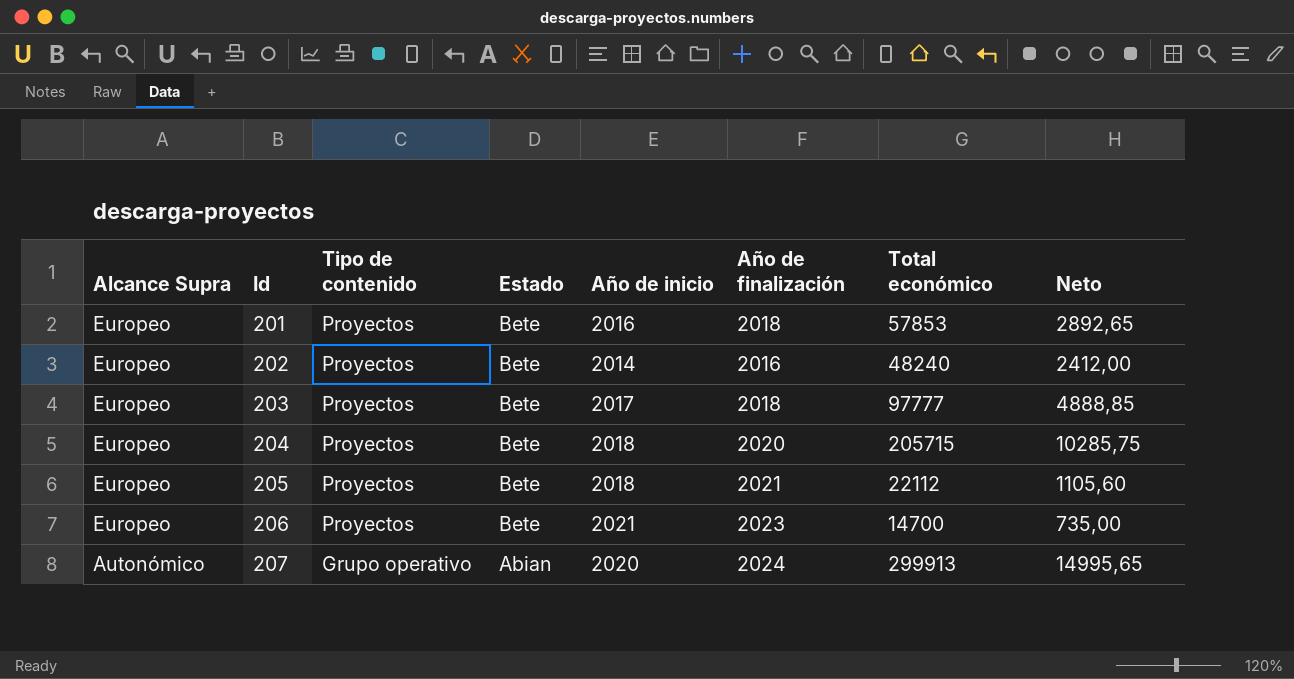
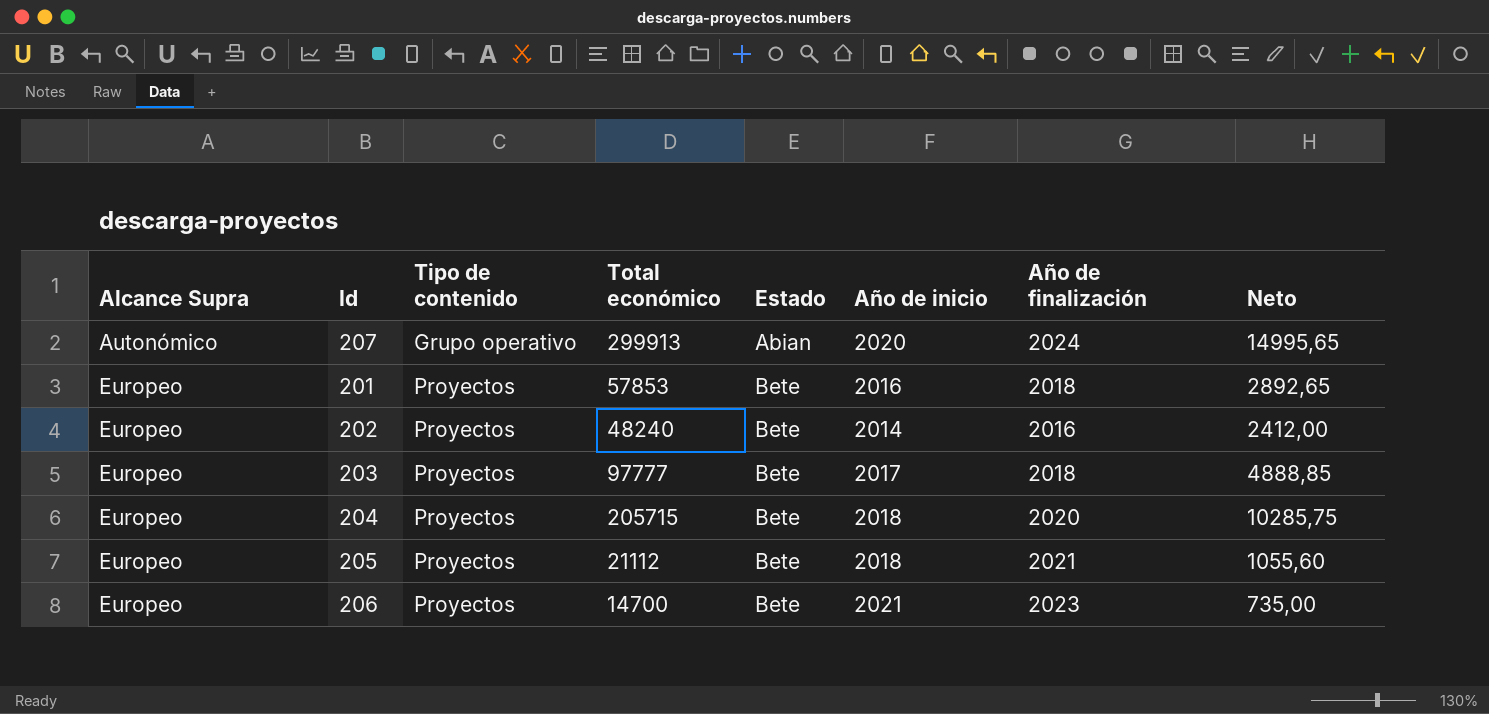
row order: Alcance Supra descending -> Alcance Supra ascending
column Total económico | position: 7 -> 4
205 | Total económico: 22112 -> 21112
205 | Neto: 1105,60 -> 1055,60

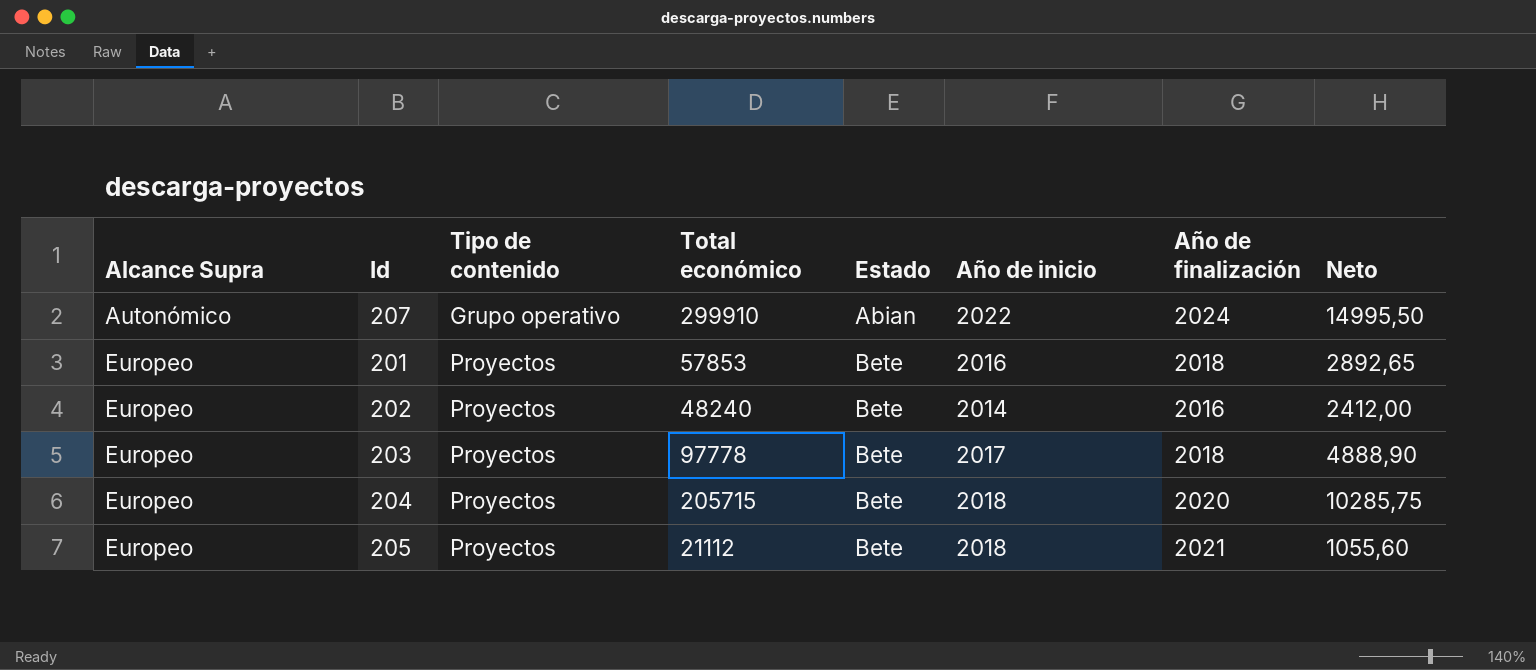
row 206: Europeo | Proyectos | 14700 | Bete | 2021 | 2023 | 735,00 -> none
207 | Total económico: 299913 -> 299910
207 | Año de inicio: 2020 -> 2022
207 | Neto: 14995,65 -> 14995,50
203 | Total económico: 97777 -> 97778
203 | Neto: 4888,85 -> 4888,90

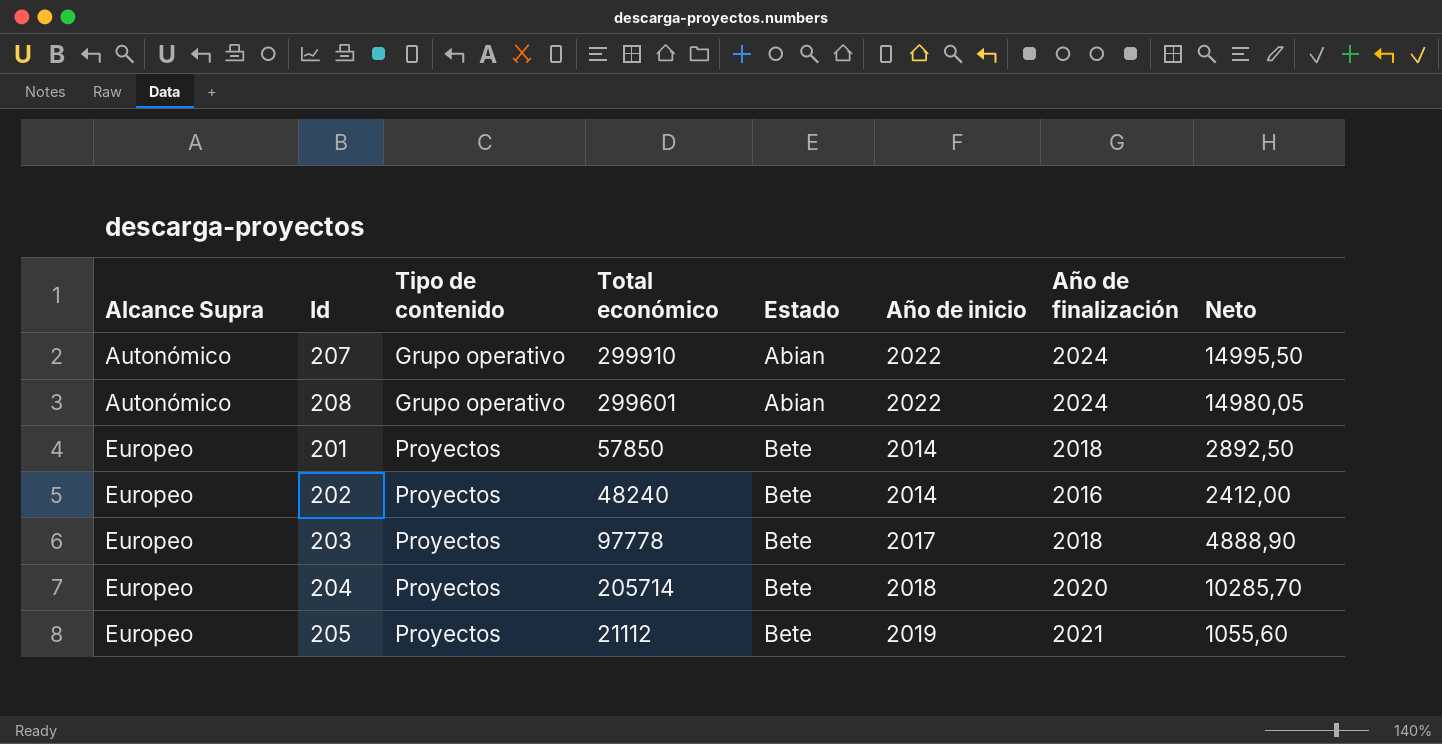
row 208: none -> Autonómico | Grupo operativo | 299601 | Abian | 2022 | 2024 | 14980,05
201 | Total económico: 57853 -> 57850
201 | Año de inicio: 2016 -> 2014
201 | Neto: 2892,65 -> 2892,50
204 | Total económico: 205715 -> 205714
204 | Neto: 10285,75 -> 10285,70
205 | Año de inicio: 2018 -> 2019

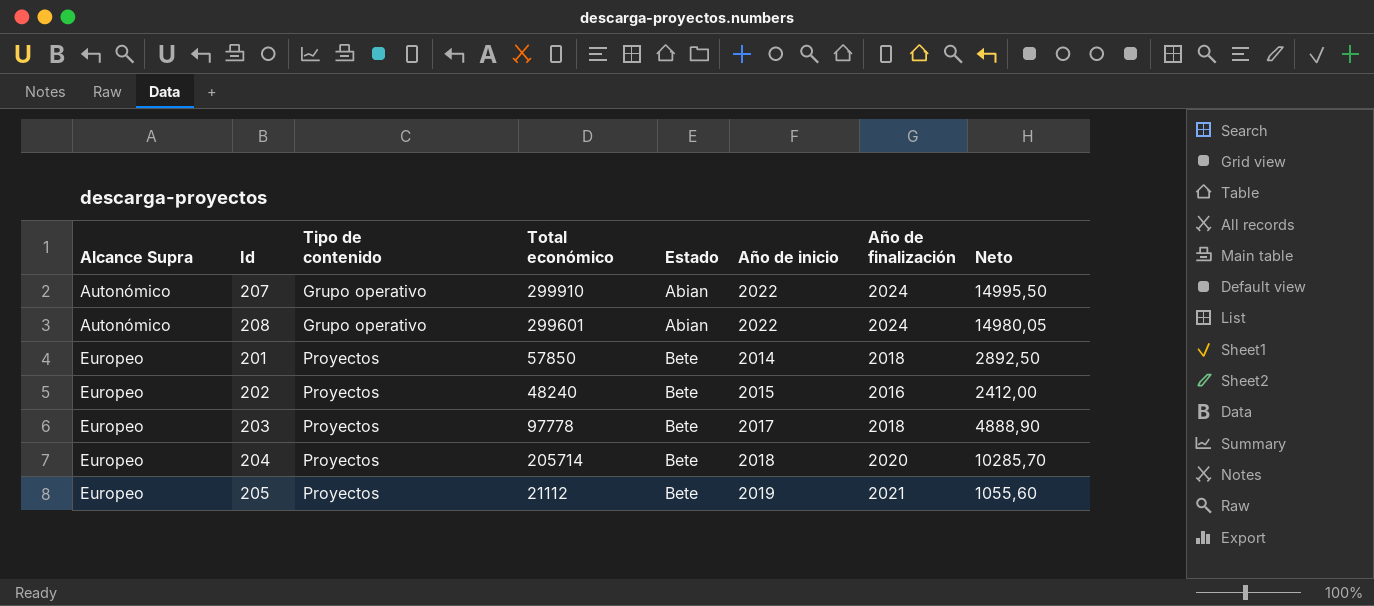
202 | Año de inicio: 2014 -> 2015

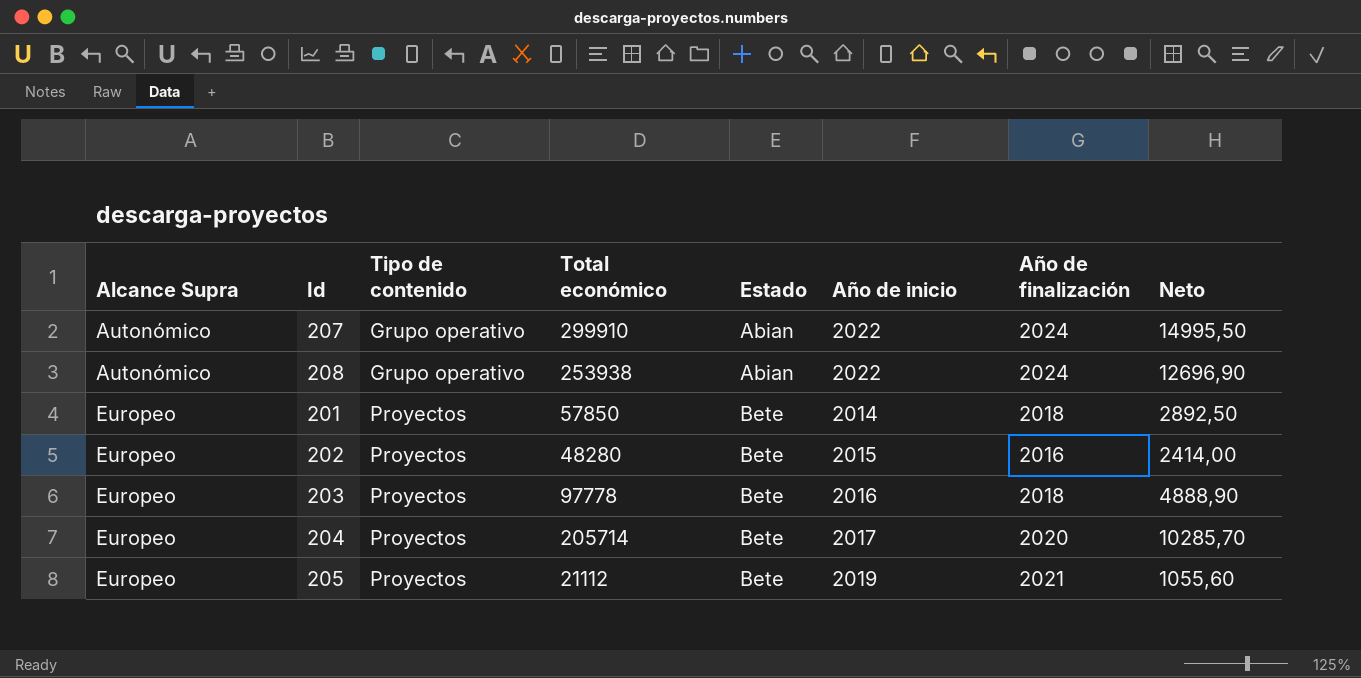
208 | Total económico: 299601 -> 253938
208 | Neto: 14980,05 -> 12696,90
202 | Total económico: 48240 -> 48280
202 | Neto: 2412,00 -> 2414,00
203 | Año de inicio: 2017 -> 2016
204 | Año de inicio: 2018 -> 2017

